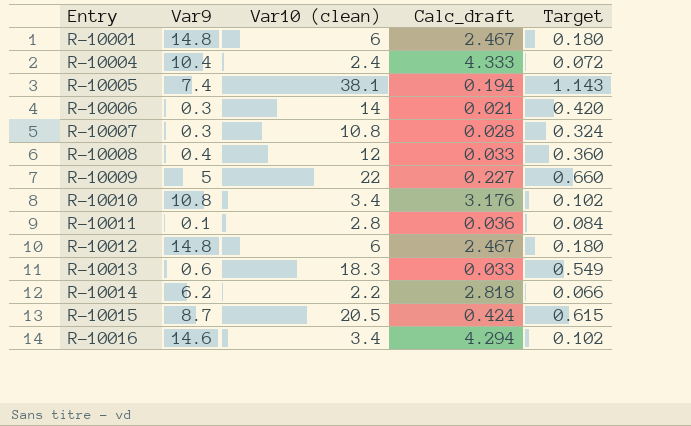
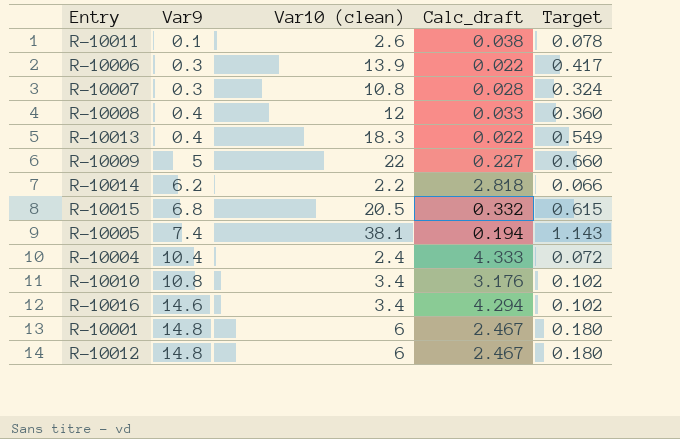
row order: Entry ascending -> Var9 ascending
R-10011 | Var10 (clean): 2.8 -> 2.6
R-10011 | Calc_draft: 0.036 -> 0.038
R-10011 | Target: 0.084 -> 0.078
R-10006 | Var10 (clean): 14 -> 13.9
R-10006 | Calc_draft: 0.021 -> 0.022
R-10006 | Target: 0.420 -> 0.417
R-10013 | Var9: 0.6 -> 0.4
R-10013 | Calc_draft: 0.033 -> 0.022
R-10015 | Var9: 8.7 -> 6.8
R-10015 | Calc_draft: 0.424 -> 0.332

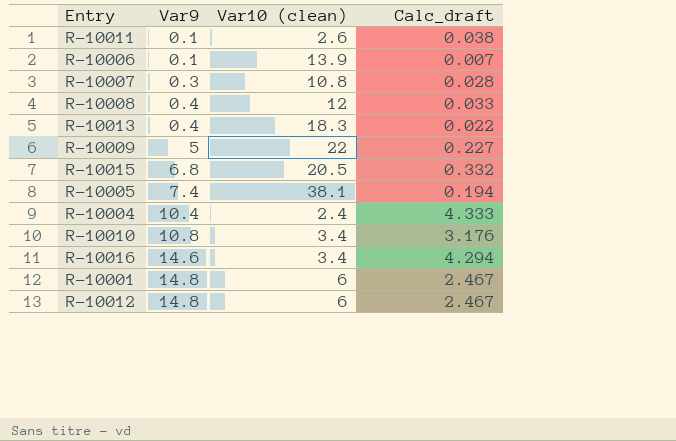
column Target | formula: [Var10 (clean)] * 0.03 -> none
row R-10014: 6.2 | 2.2 | 2.818 | 0.066 -> none
R-10006 | Var9: 0.3 -> 0.1
R-10006 | Calc_draft: 0.022 -> 0.007

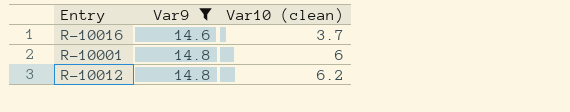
filter: none -> Var9 >= 14.6
column Calc_draft | formula: [Var9] / [Var10 (clean)] -> none
R-10016 | Var10 (clean): 3.4 -> 3.7
R-10012 | Var10 (clean): 6 -> 6.2

